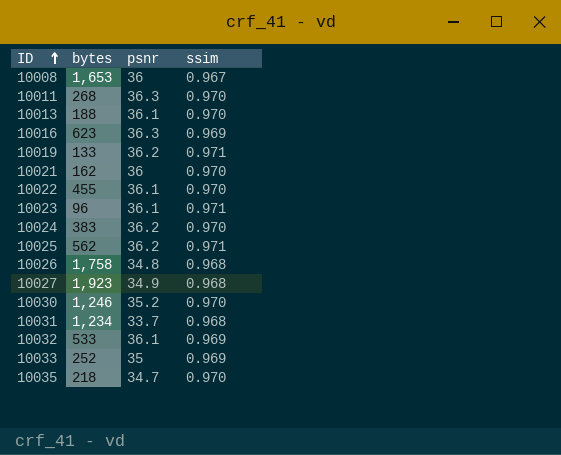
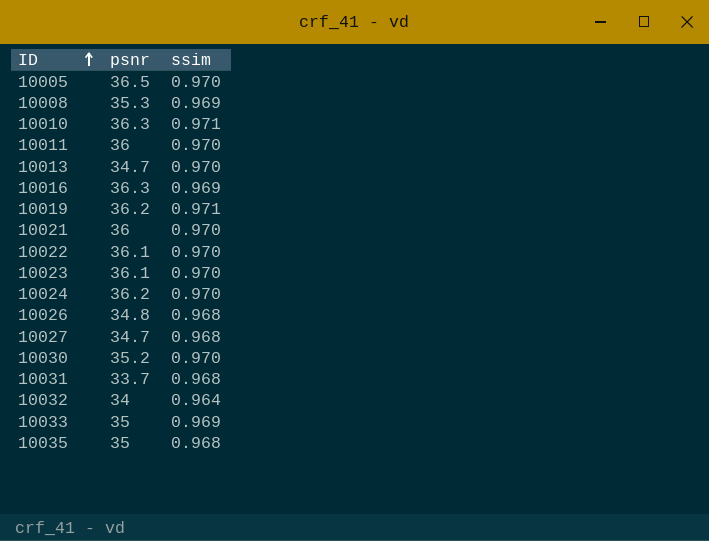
column bytes | position: 2 -> none
row 10025: 562 | 36.2 | 0.971 -> none
row 10005: none -> 36.5 | 0.970
10008 | psnr: 36 -> 35.3
10008 | ssim: 0.967 -> 0.969
row 10010: none -> 36.3 | 0.971
10011 | psnr: 36.3 -> 36
10013 | psnr: 36.1 -> 34.7
10023 | ssim: 0.971 -> 0.970
10027 | psnr: 34.9 -> 34.7
10032 | psnr: 36.1 -> 34
10032 | ssim: 0.969 -> 0.964
10035 | psnr: 34.7 -> 35
10035 | ssim: 0.970 -> 0.968

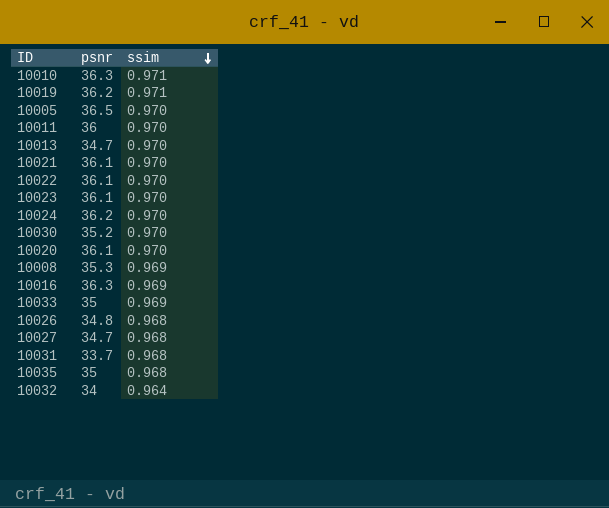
row order: ID ascending -> ssim descending
10021 | psnr: 36 -> 36.1
row 10020: none -> 36.1 | 0.970

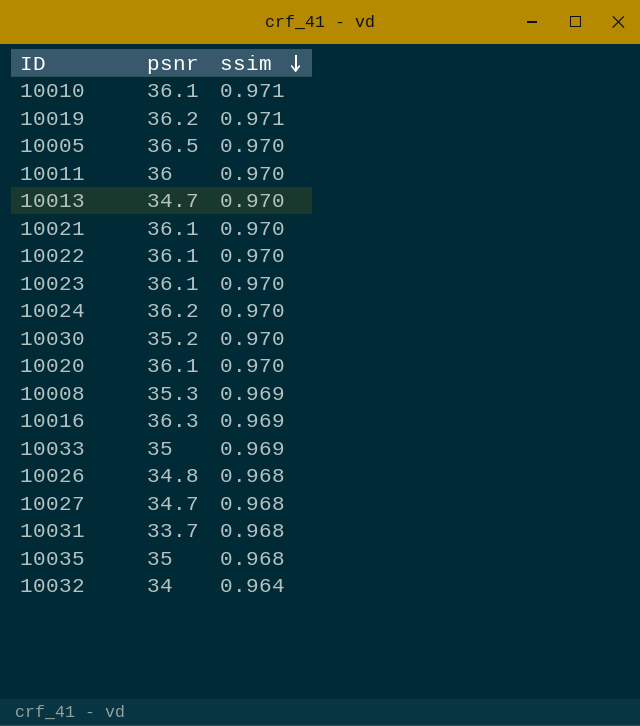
10010 | psnr: 36.3 -> 36.1

